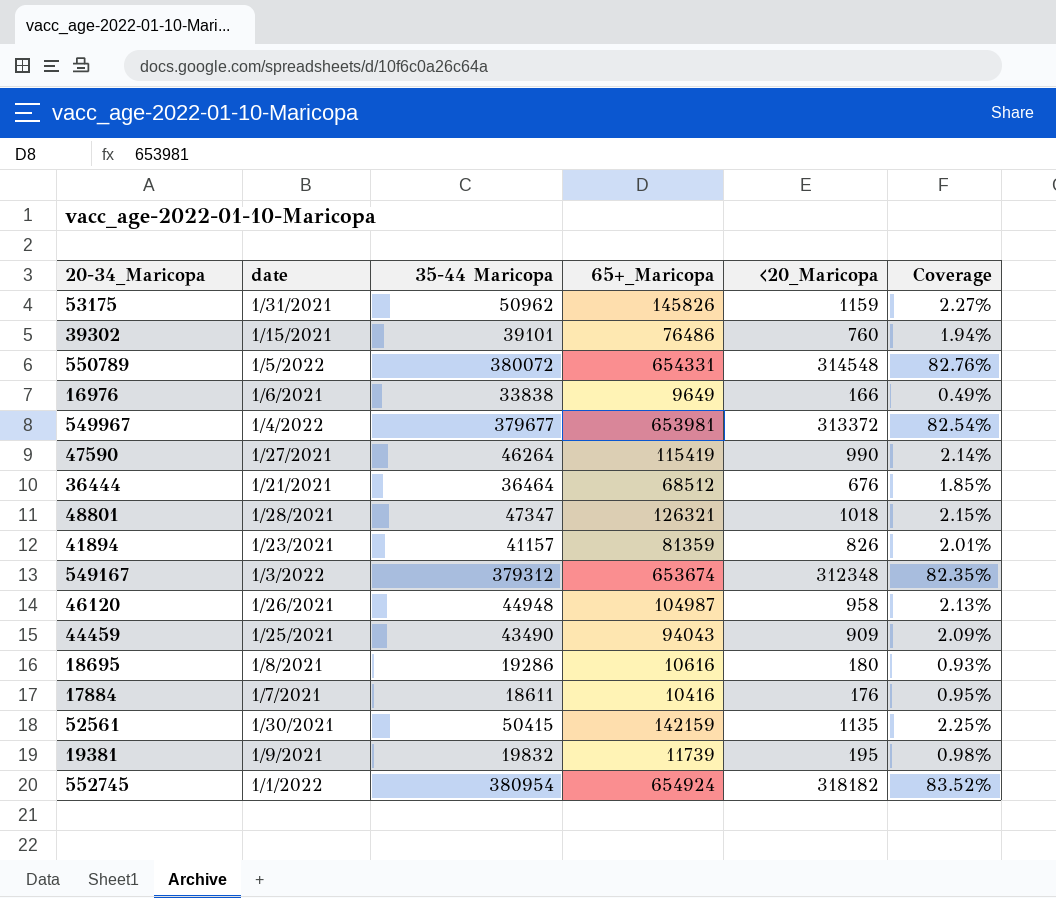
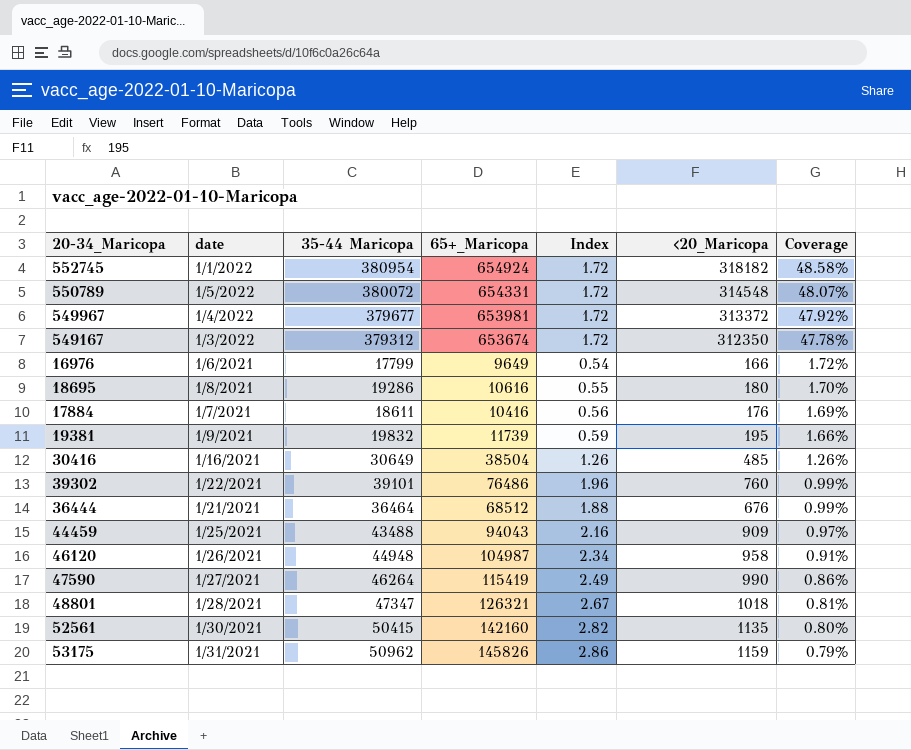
row order: none -> Coverage descending
column Index | formula: none -> [65+_Maricopa] / [35-44 Maricopa]
column Coverage | formula: [<20_Maricopa] / [35-44 Maricopa] -> [<20_Maricopa] / [65+_Maricopa]
row 41894: 1/23/2021 | 41157 | 81359 | 826 | 2.01% -> none
549167 | <20_Maricopa: 312348 -> 312350
16976 | 35-44 Maricopa: 33838 -> 17799
row 30416: none -> 1/16/2021 | 30649 | 38504 | 1.26 | 485 | 1.26%
39302 | date: 1/15/2021 -> 1/22/2021
44459 | 35-44 Maricopa: 43490 -> 43488
52561 | 65+_Maricopa: 142159 -> 142160

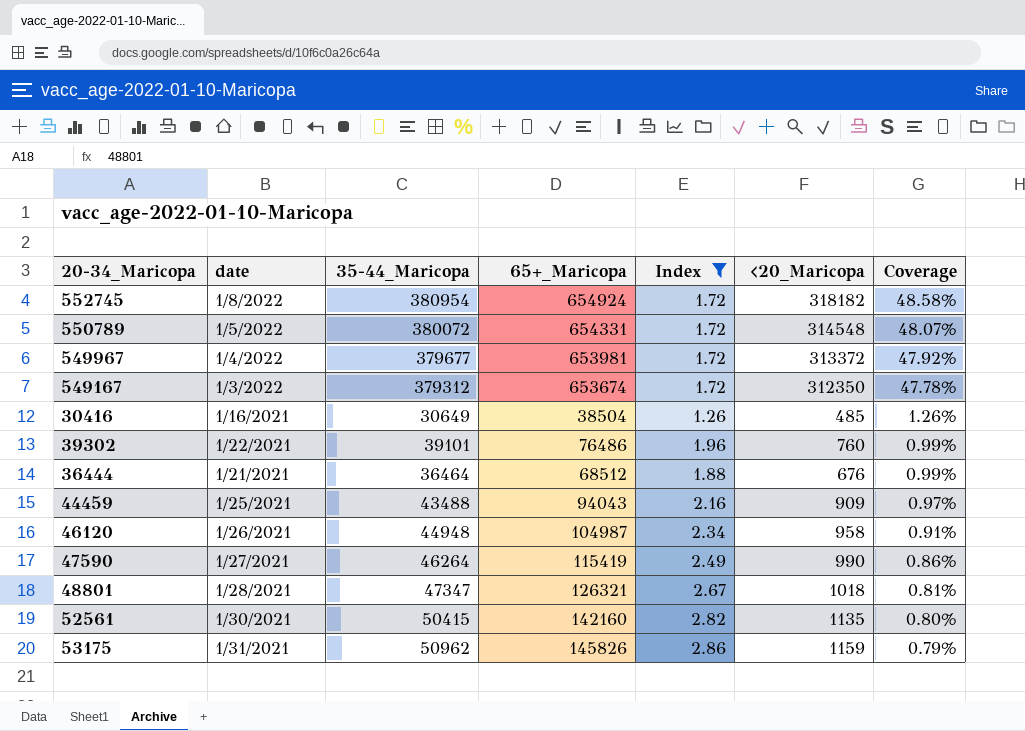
filter: none -> Index >= 1.26
column name: 35-44 Maricopa -> 35-44_Maricopa
552745 | date: 1/1/2022 -> 1/8/2022

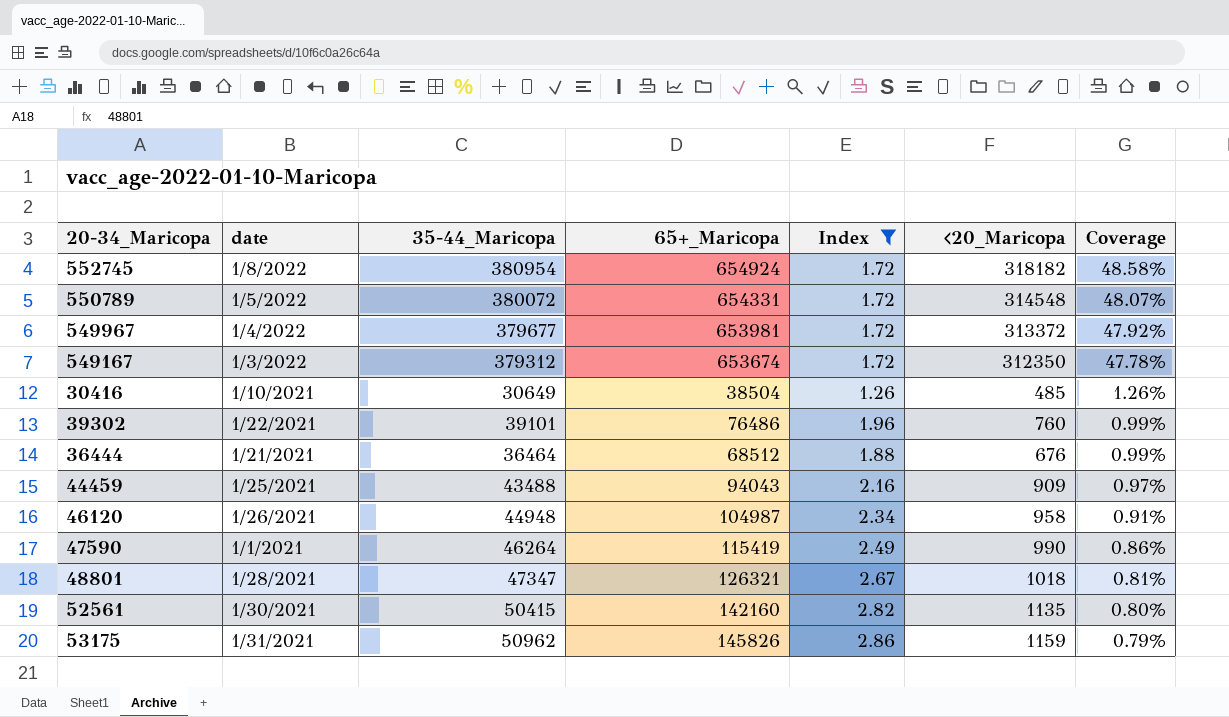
30416 | date: 1/16/2021 -> 1/10/2021
47590 | date: 1/27/2021 -> 1/1/2021

